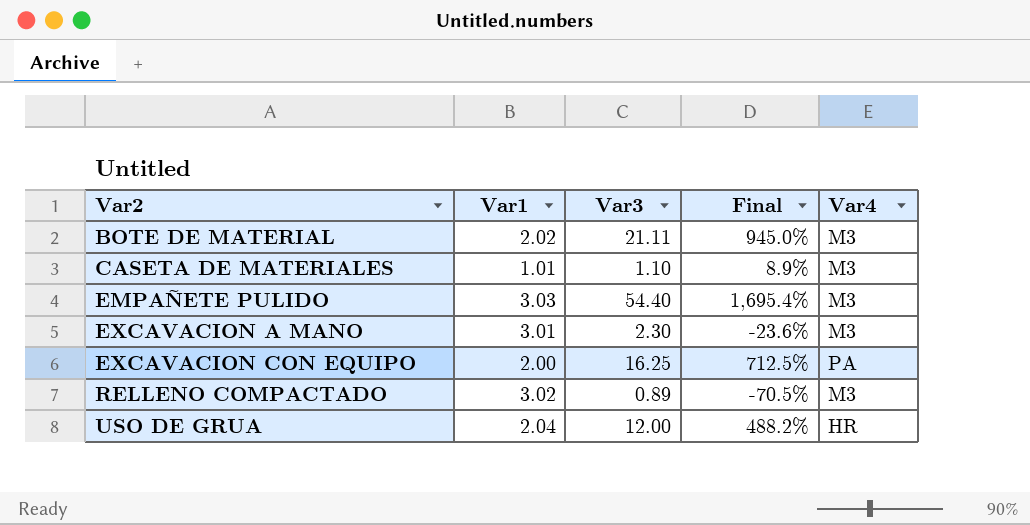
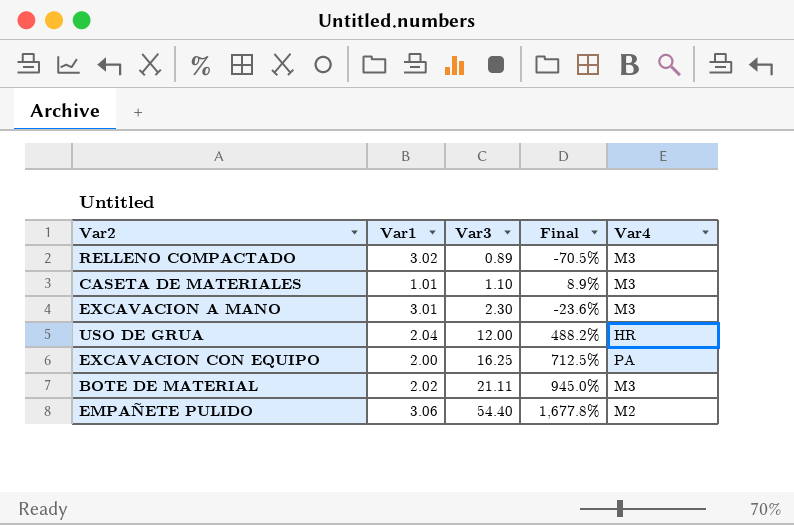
row order: Var2 ascending -> Var3 ascending
EMPAÑETE PULIDO | Var1: 3.03 -> 3.06
EMPAÑETE PULIDO | Final: 1,695.4% -> 1,677.8%
EMPAÑETE PULIDO | Var4: M3 -> M2

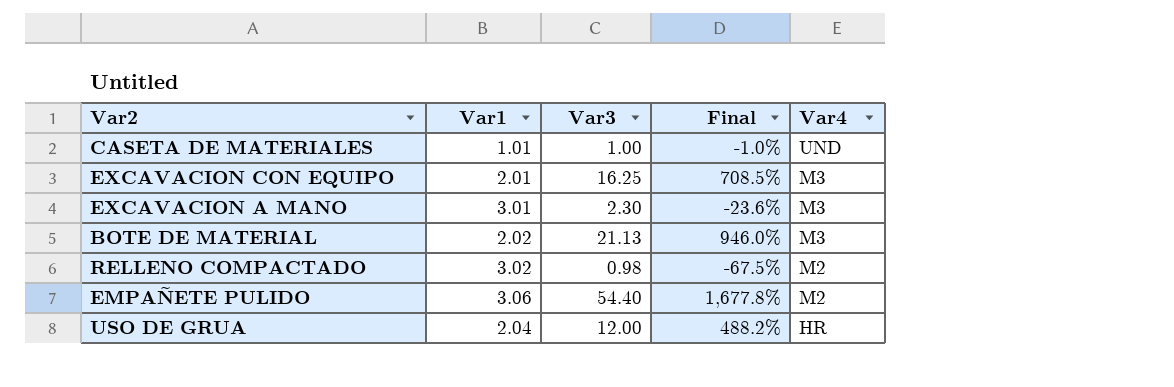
row order: Var3 ascending -> Var4 descending
CASETA DE MATERIALES | Var3: 1.10 -> 1.00
CASETA DE MATERIALES | Final: 8.9% -> -1.0%
CASETA DE MATERIALES | Var4: M3 -> UND
EXCAVACION CON EQUIPO | Var1: 2.00 -> 2.01
EXCAVACION CON EQUIPO | Final: 712.5% -> 708.5%
EXCAVACION CON EQUIPO | Var4: PA -> M3
BOTE DE MATERIAL | Var3: 21.11 -> 21.13
BOTE DE MATERIAL | Final: 945.0% -> 946.0%
RELLENO COMPACTADO | Var3: 0.89 -> 0.98
RELLENO COMPACTADO | Final: -70.5% -> -67.5%
RELLENO COMPACTADO | Var4: M3 -> M2

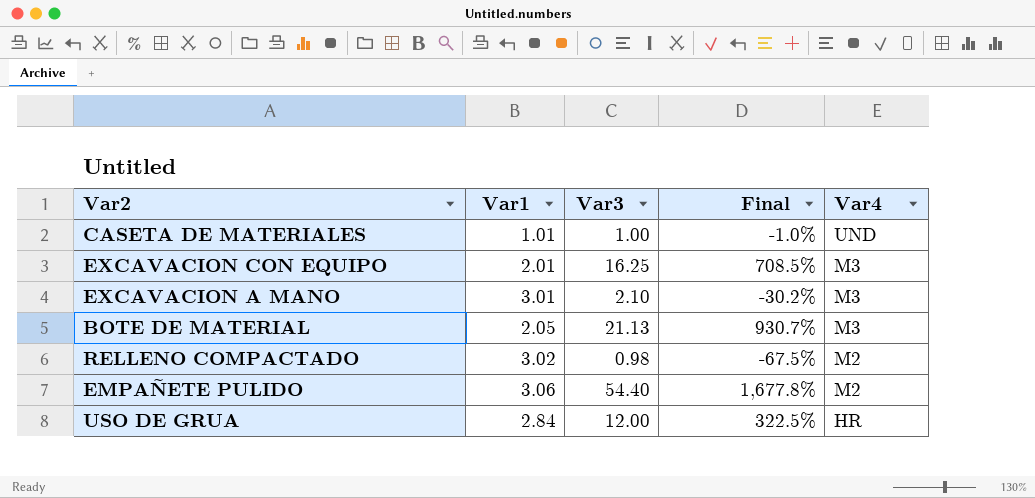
EXCAVACION A MANO | Var3: 2.30 -> 2.10
EXCAVACION A MANO | Final: -23.6% -> -30.2%
BOTE DE MATERIAL | Var1: 2.02 -> 2.05
BOTE DE MATERIAL | Final: 946.0% -> 930.7%
USO DE GRUA | Var1: 2.04 -> 2.84
USO DE GRUA | Final: 488.2% -> 322.5%

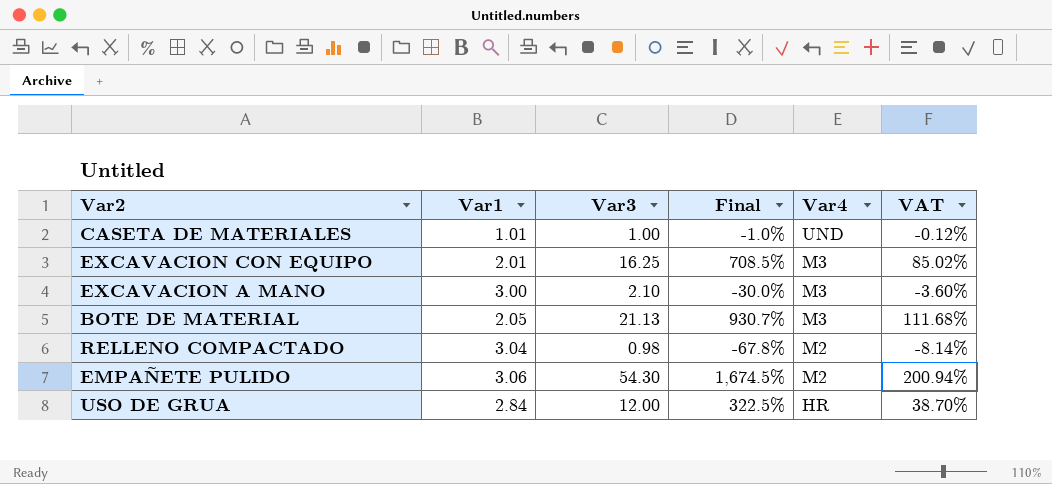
column VAT | formula: none -> [Final] * 0.12
EXCAVACION A MANO | Var1: 3.01 -> 3.00
EXCAVACION A MANO | Final: -30.2% -> -30.0%
RELLENO COMPACTADO | Var1: 3.02 -> 3.04
RELLENO COMPACTADO | Final: -67.5% -> -67.8%
EMPAÑETE PULIDO | Var3: 54.40 -> 54.30
EMPAÑETE PULIDO | Final: 1,677.8% -> 1,674.5%

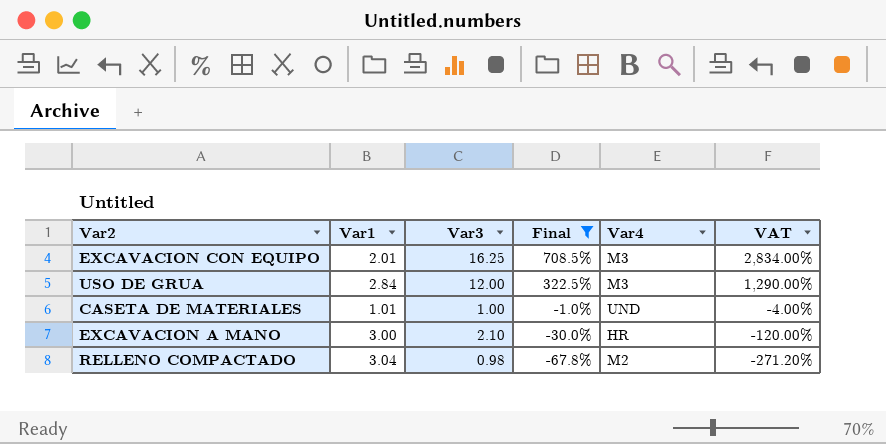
filter: none -> Final <= 708.5%
row order: Var4 descending -> Final descending
column VAT | formula: [Final] * 0.12 -> [Final] * 4
USO DE GRUA | Var4: HR -> M3
EXCAVACION A MANO | Var4: M3 -> HR

